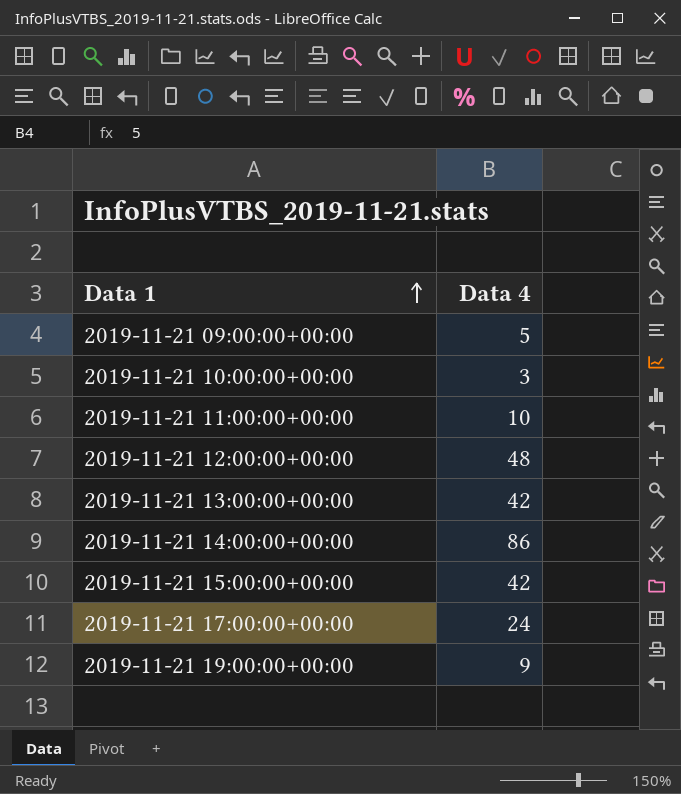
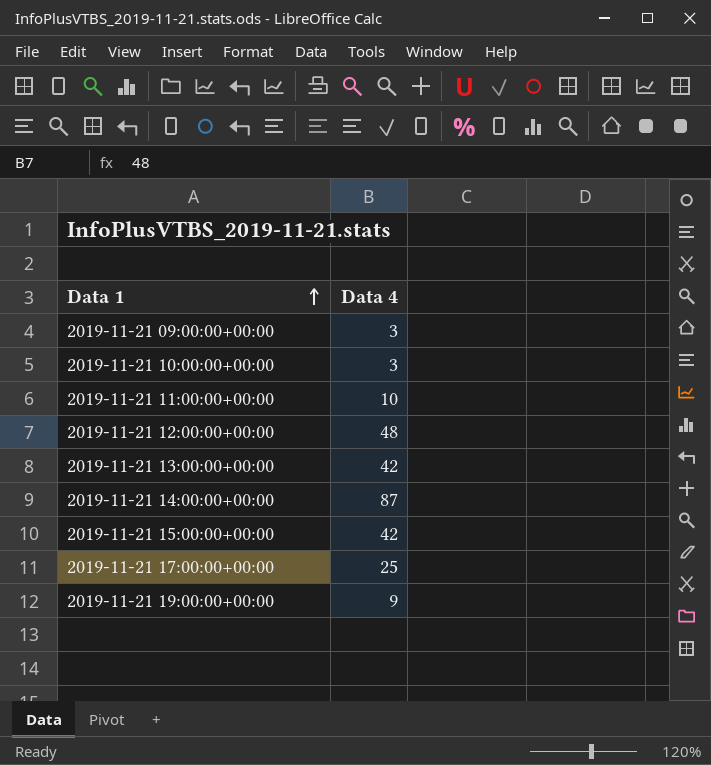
2019-11-21 09:00:00+00:00 | Data 4: 5 -> 3
2019-11-21 14:00:00+00:00 | Data 4: 86 -> 87
2019-11-21 17:00:00+00:00 | Data 4: 24 -> 25

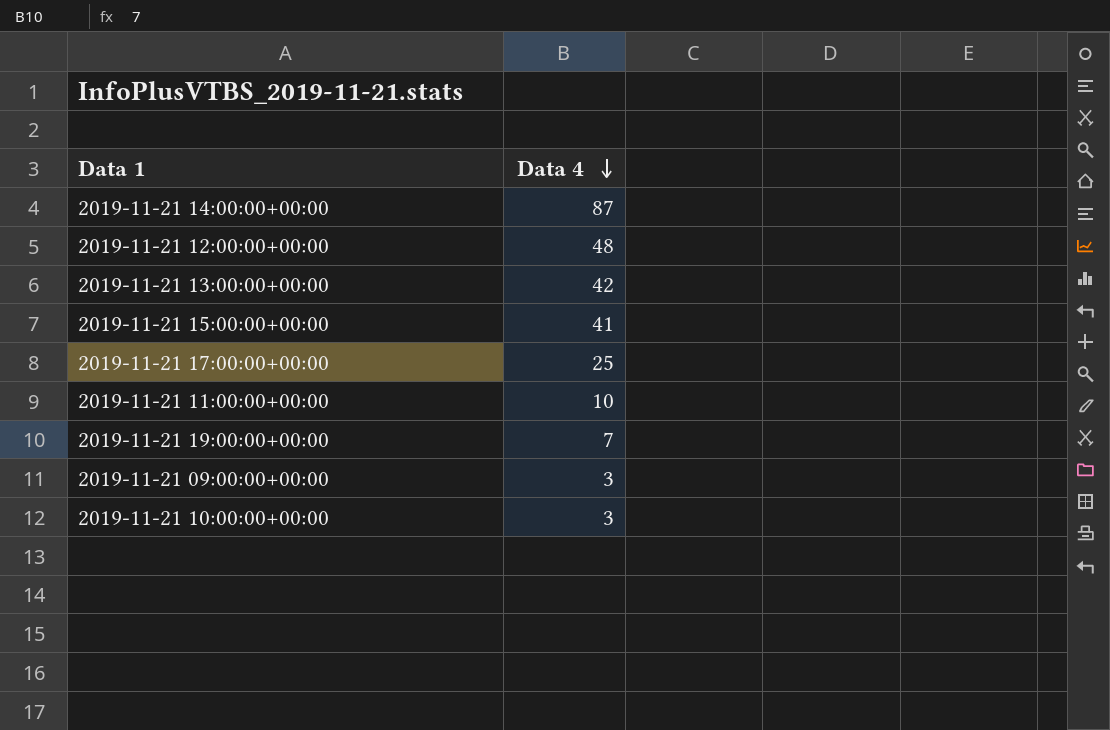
row order: Data 1 ascending -> Data 4 descending
2019-11-21 15:00:00+00:00 | Data 4: 42 -> 41
2019-11-21 19:00:00+00:00 | Data 4: 9 -> 7

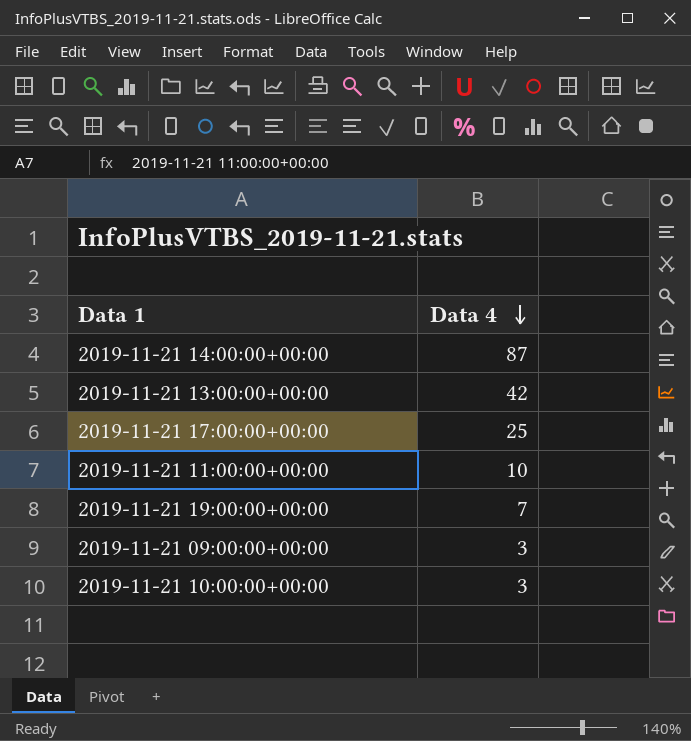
row 2019-11-21 12:00:00+00:00: 48 -> none
row 2019-11-21 15:00:00+00:00: 41 -> none

